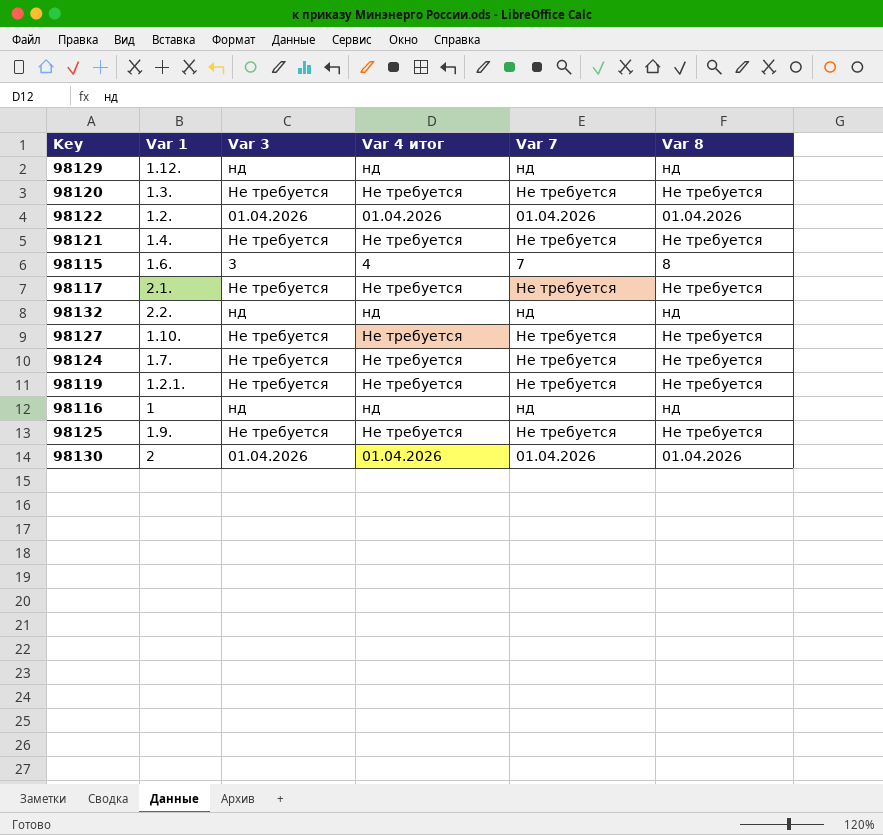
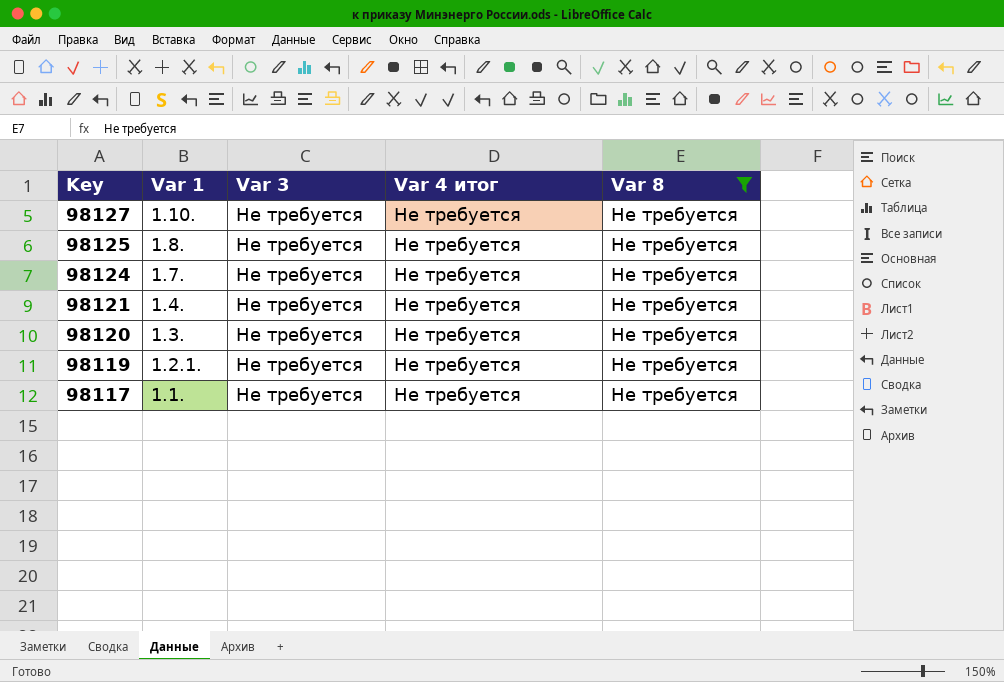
filter: none -> Var 8 = Не требуется
row order: none -> Key descending
column Var 7 | position: 5 -> none
98125 | Var 1: 1.9. -> 1.8.
98117 | Var 1: 2.1. -> 1.1.

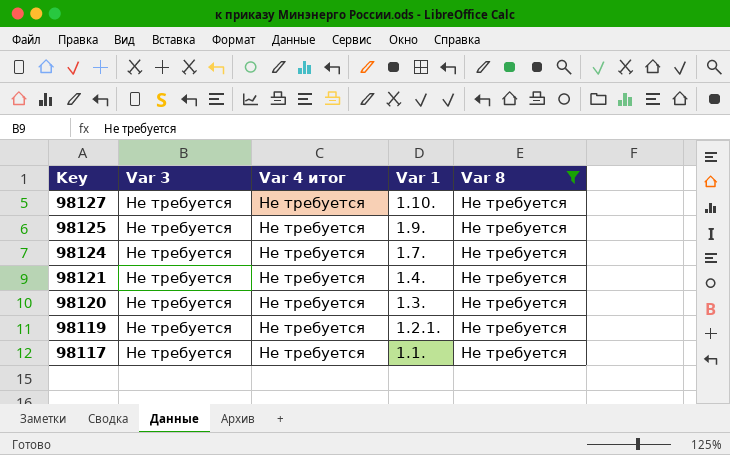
column Var 1 | position: 2 -> 4
98125 | Var 1: 1.8. -> 1.9.

